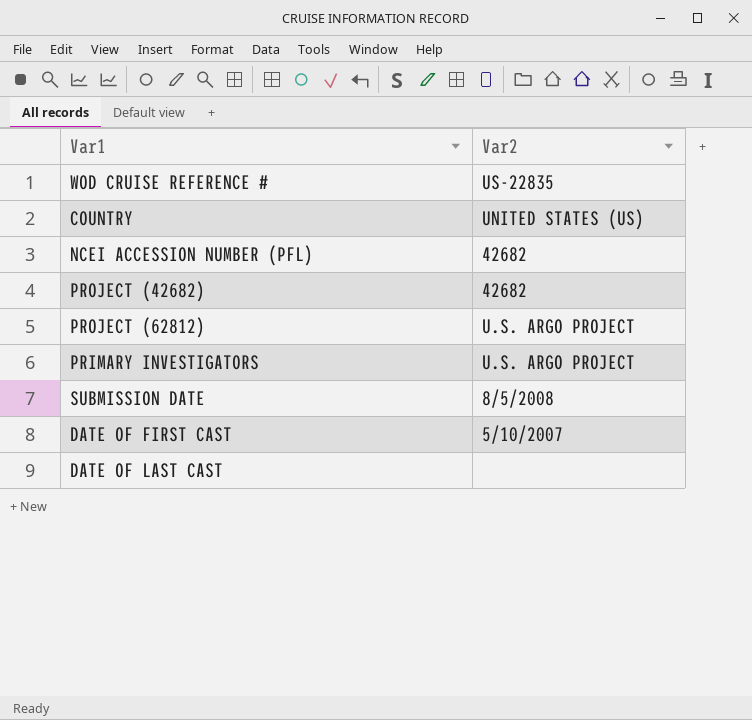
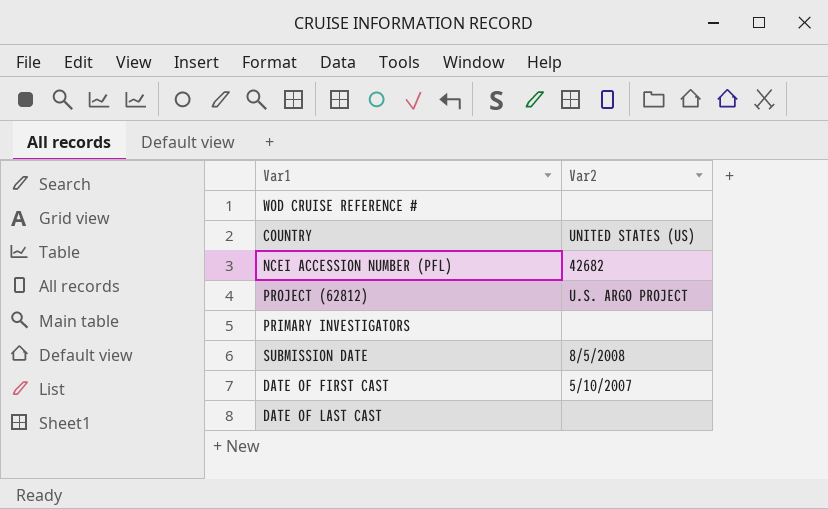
row PROJECT (42682): 42682 -> none
WOD CRUISE REFERENCE # | Var2: US-22835 -> none
PRIMARY INVESTIGATORS | Var2: U.S. ARGO PROJECT -> none

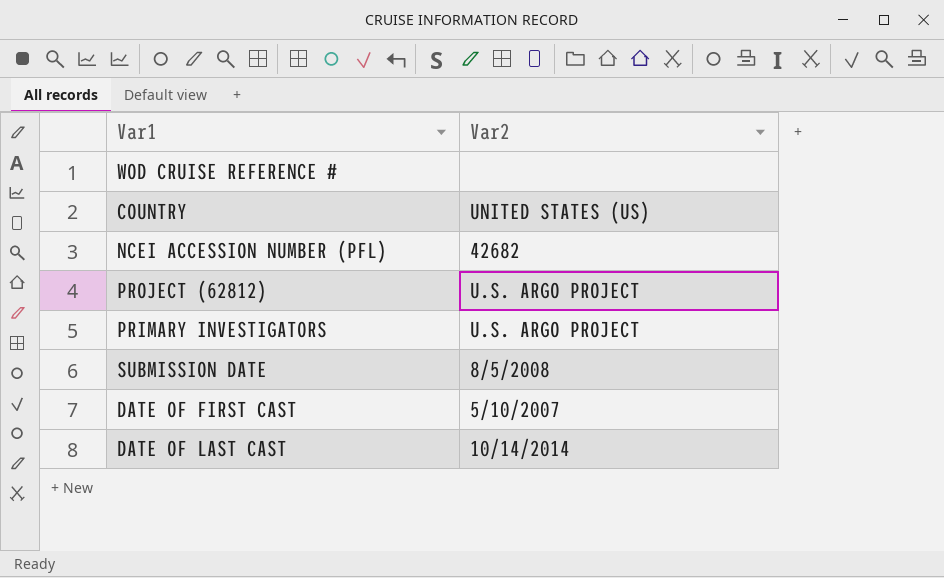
PRIMARY INVESTIGATORS | Var2: none -> U.S. ARGO PROJECT
DATE OF LAST CAST | Var2: none -> 10/14/2014

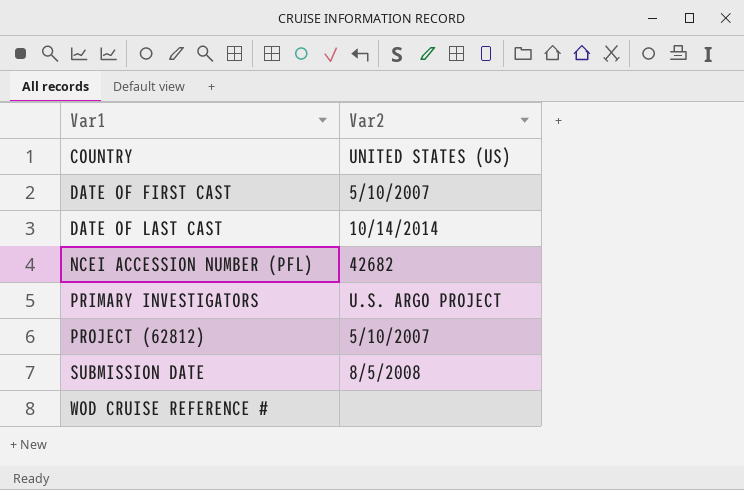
row order: none -> Var1 ascending
PROJECT (62812) | Var2: U.S. ARGO PROJECT -> 5/10/2007

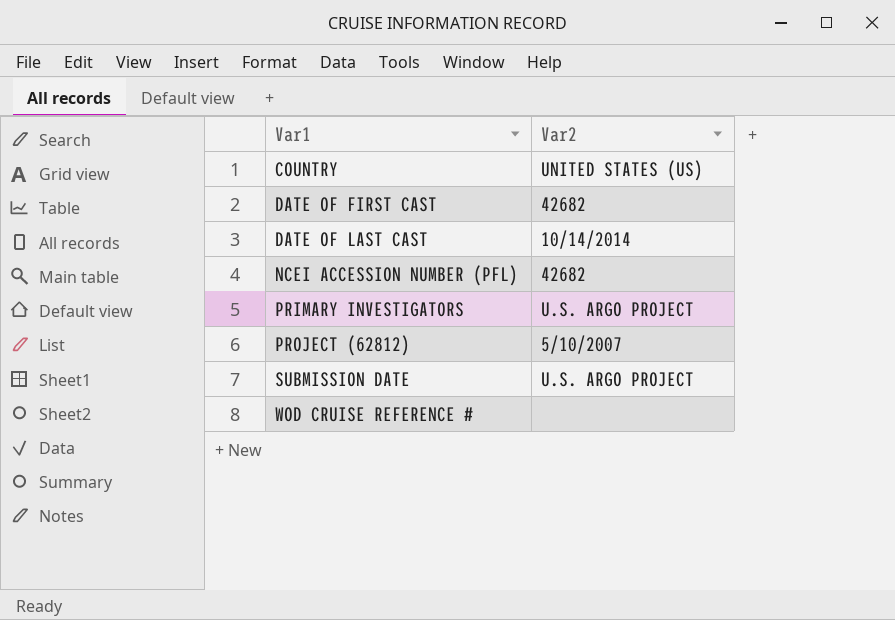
DATE OF FIRST CAST | Var2: 5/10/2007 -> 42682
SUBMISSION DATE | Var2: 8/5/2008 -> U.S. ARGO PROJECT

